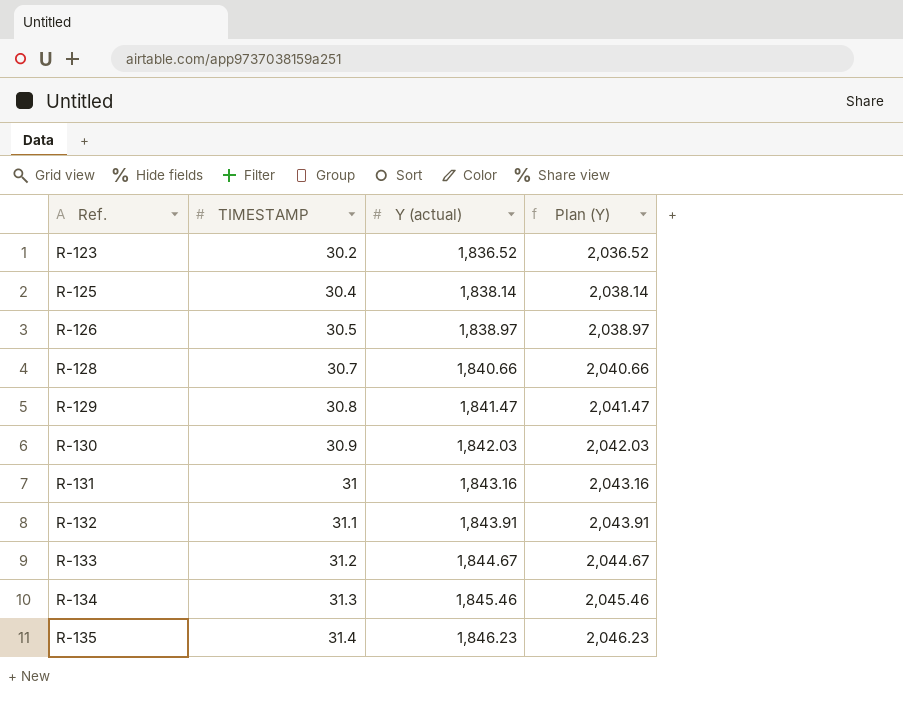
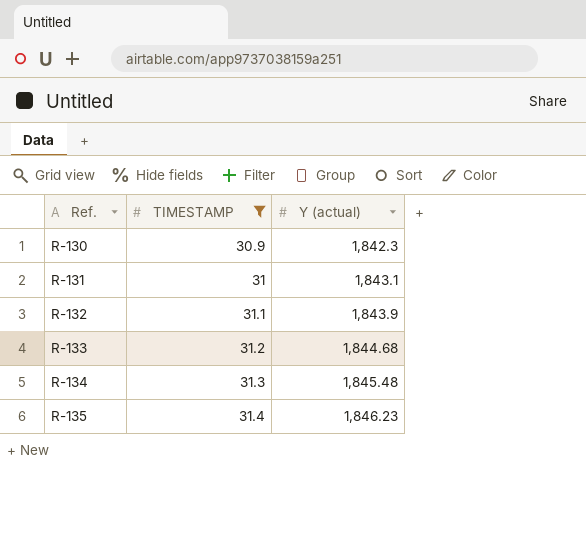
filter: none -> TIMESTAMP >= 30.9
column Plan (Y) | formula: [Y (actual)] + 200 -> none
R-130 | Y (actual): 1,842.03 -> 1,842.3
R-131 | Y (actual): 1,843.16 -> 1,843.1
R-132 | Y (actual): 1,843.91 -> 1,843.9
R-133 | Y (actual): 1,844.67 -> 1,844.68
R-134 | Y (actual): 1,845.46 -> 1,845.48

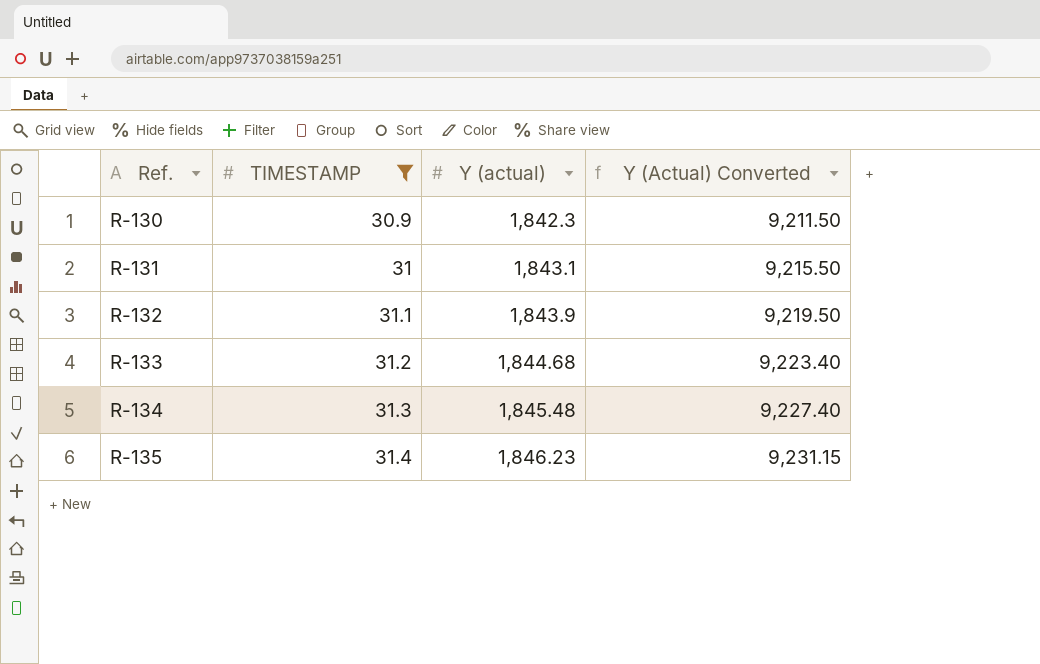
column Y (Actual) Converted | formula: none -> [Y (actual)] * 5

